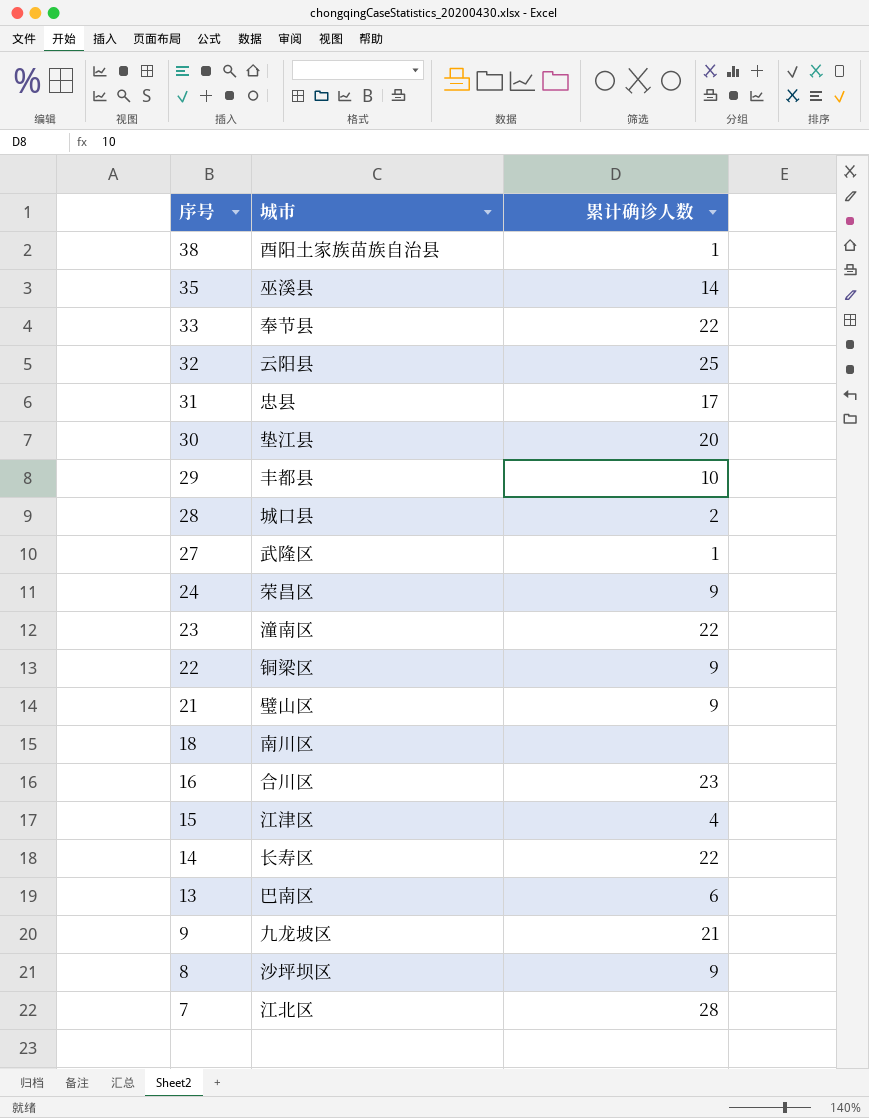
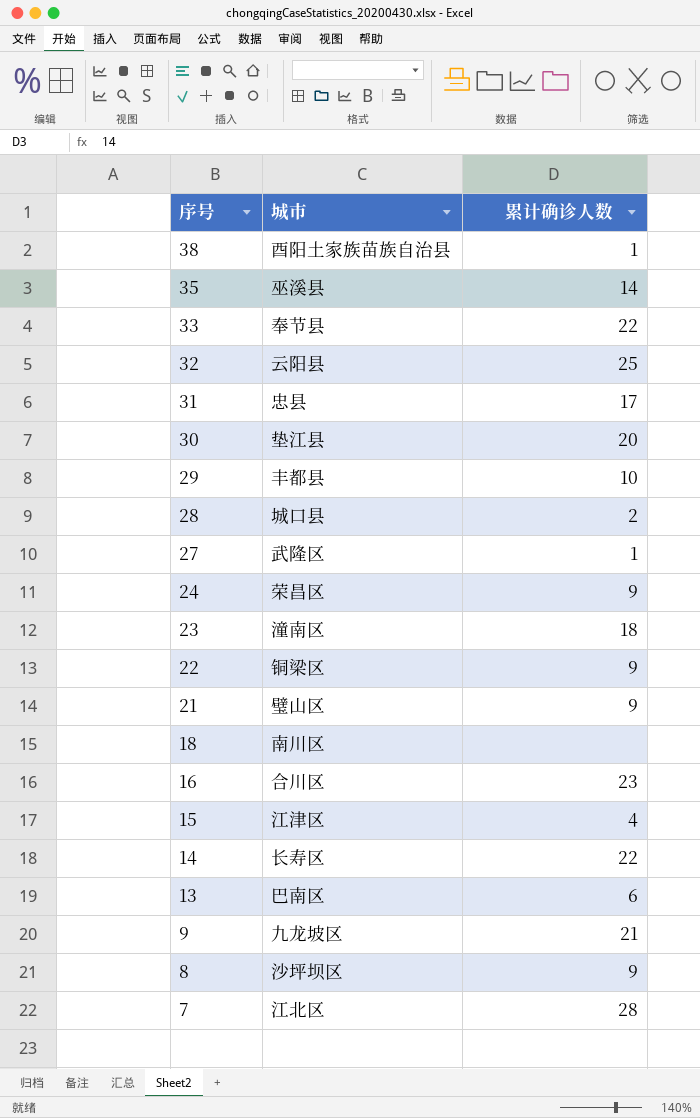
23 | 累计确诊人数: 22 -> 18

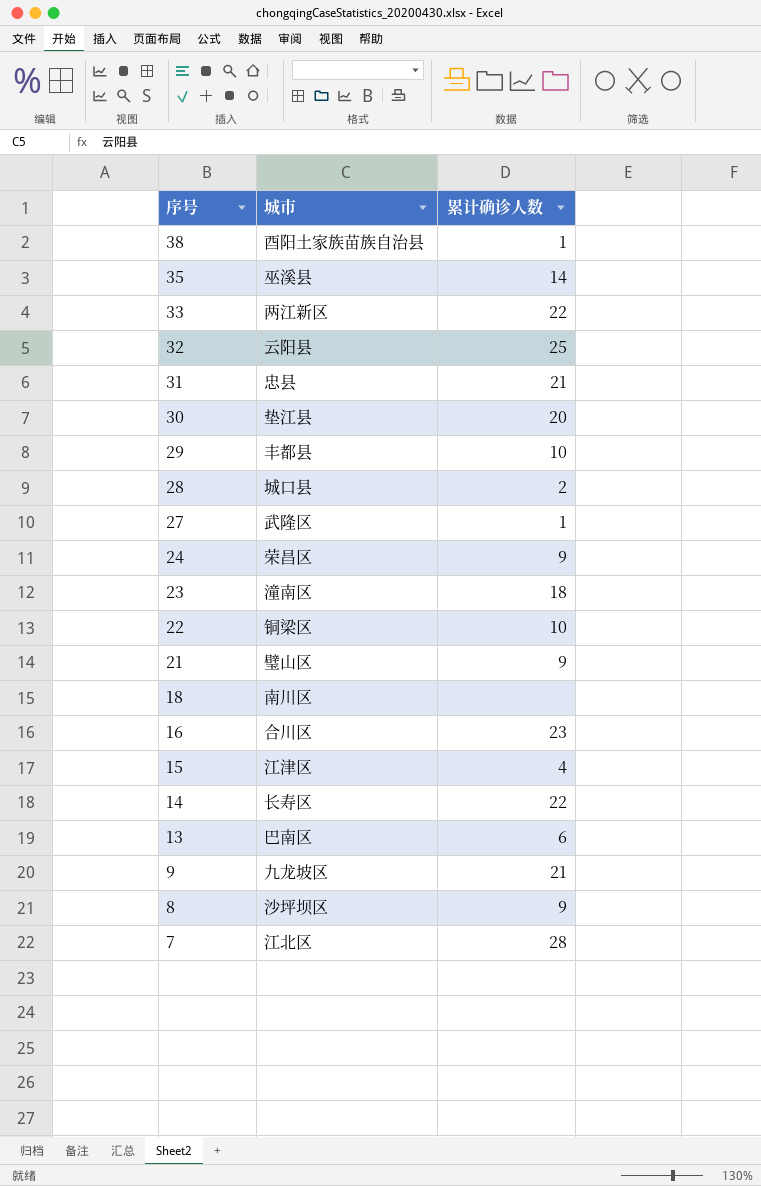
33 | 城市: 奉节县 -> 两江新区
31 | 累计确诊人数: 17 -> 21
22 | 累计确诊人数: 9 -> 10

